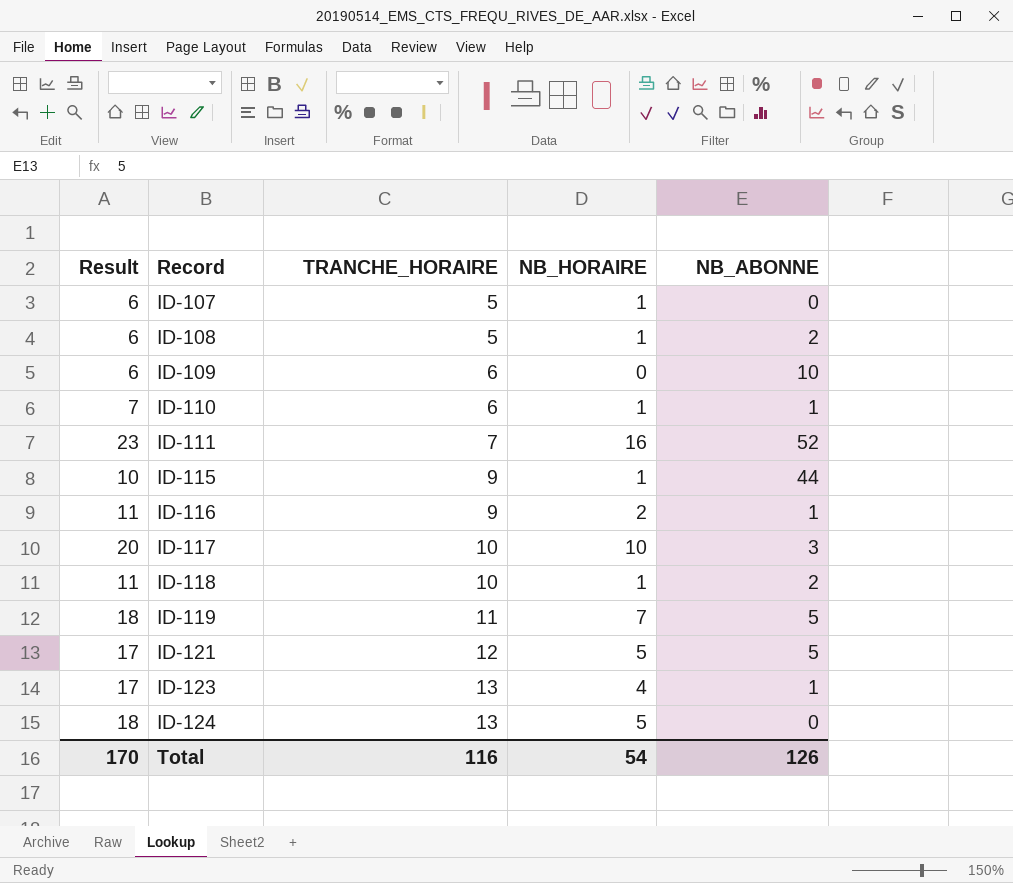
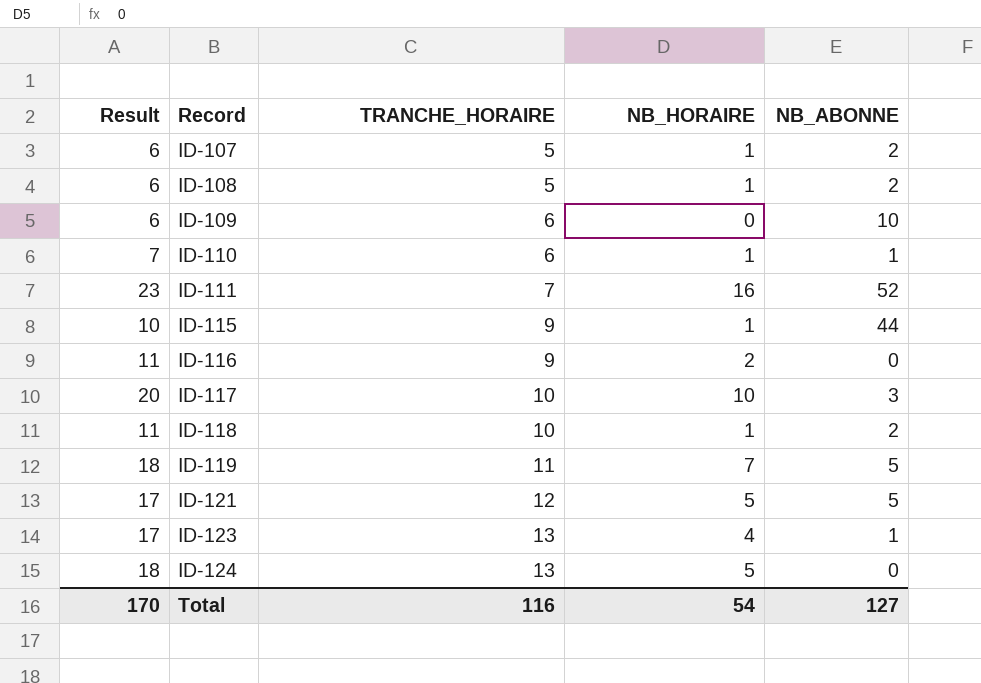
ID-107 | NB_ABONNE: 0 -> 2
ID-116 | NB_ABONNE: 1 -> 0
Total | NB_ABONNE: 126 -> 127

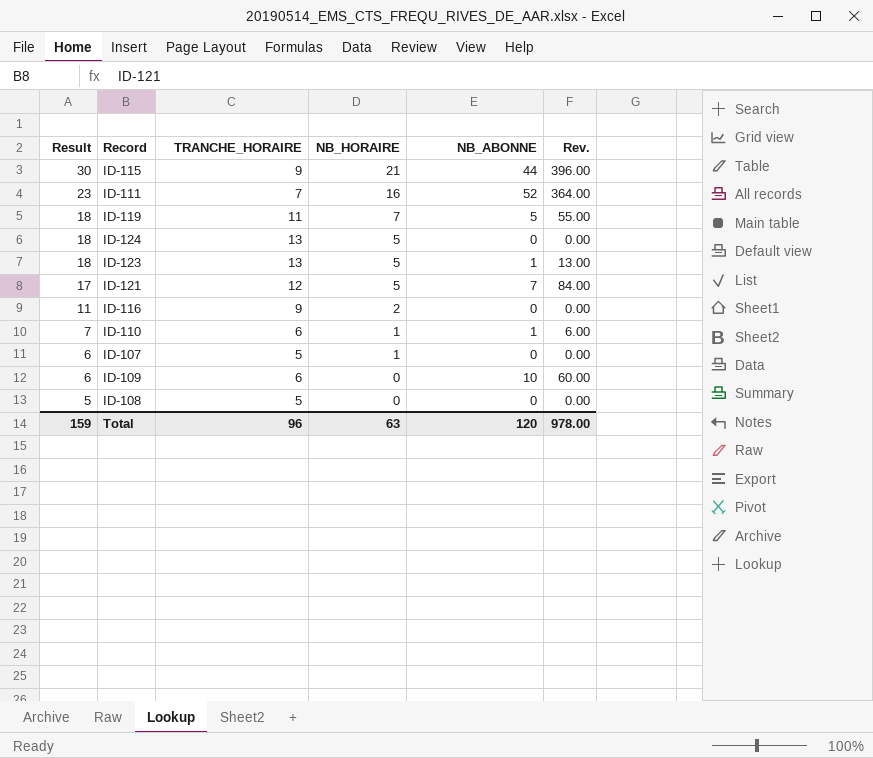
row order: Record ascending -> Result descending
column Rev. | formula: none -> [TRANCHE_HORAIRE] * [NB_ABONNE]
row ID-117: 20 | 10 | 10 | 3 -> none
row ID-118: 11 | 10 | 1 | 2 -> none
ID-115 | Result: 10 -> 30
ID-115 | NB_HORAIRE: 1 -> 21
ID-123 | Result: 17 -> 18
ID-123 | NB_HORAIRE: 4 -> 5
ID-121 | NB_ABONNE: 5 -> 7
ID-107 | NB_ABONNE: 2 -> 0
ID-108 | Result: 6 -> 5
ID-108 | NB_HORAIRE: 1 -> 0
ID-108 | NB_ABONNE: 2 -> 0
Total | Result: 170 -> 159
Total | TRANCHE_HORAIRE: 116 -> 96
Total | NB_HORAIRE: 54 -> 63
Total | NB_ABONNE: 127 -> 120

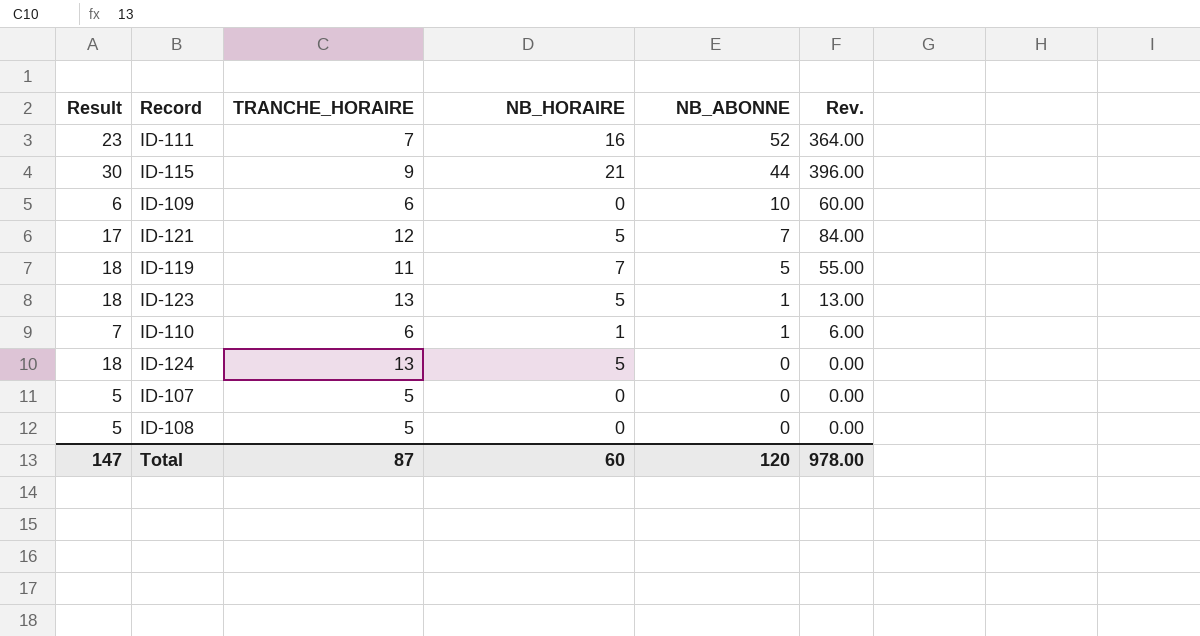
row order: Result descending -> NB_ABONNE descending
row ID-116: 11 | 9 | 2 | 0 | 0.00 -> none
ID-107 | Result: 6 -> 5
ID-107 | NB_HORAIRE: 1 -> 0
Total | Result: 159 -> 147
Total | TRANCHE_HORAIRE: 96 -> 87
Total | NB_HORAIRE: 63 -> 60

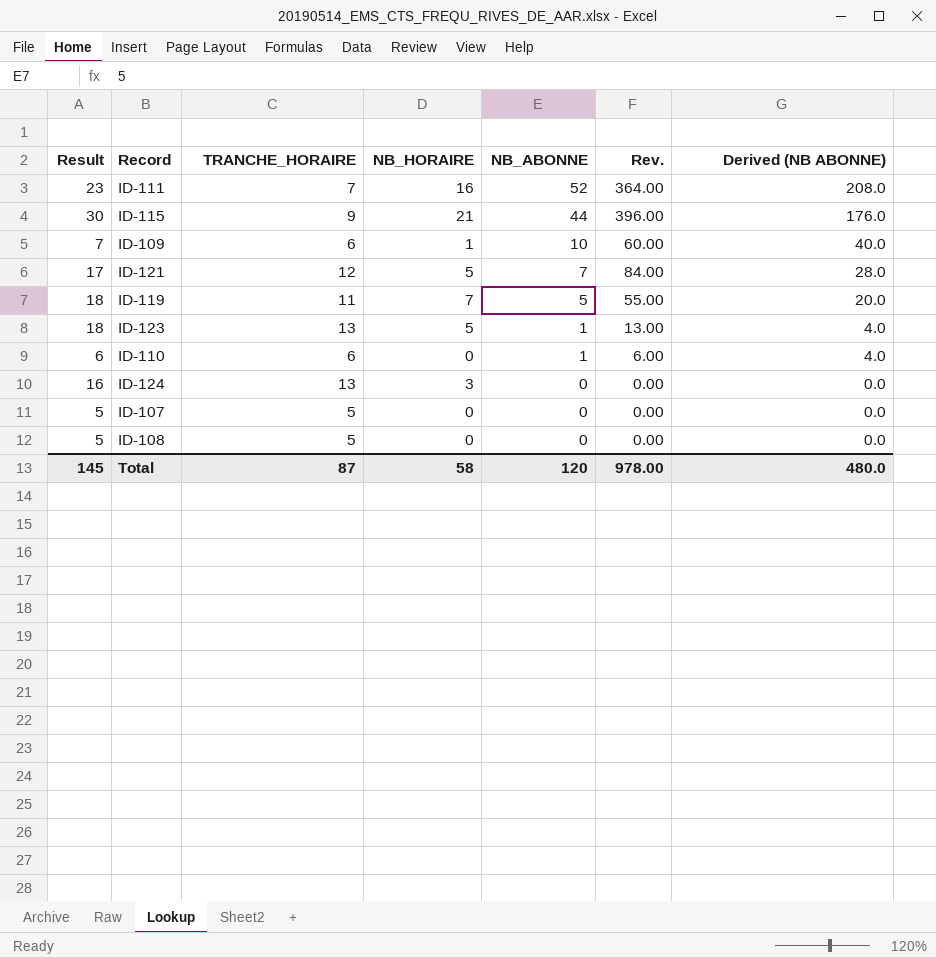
column Derived (NB ABONNE) | formula: none -> [NB_ABONNE] * 4
ID-109 | Result: 6 -> 7
ID-109 | NB_HORAIRE: 0 -> 1
ID-110 | Result: 7 -> 6
ID-110 | NB_HORAIRE: 1 -> 0
ID-124 | Result: 18 -> 16
ID-124 | NB_HORAIRE: 5 -> 3
Total | Result: 147 -> 145
Total | NB_HORAIRE: 60 -> 58

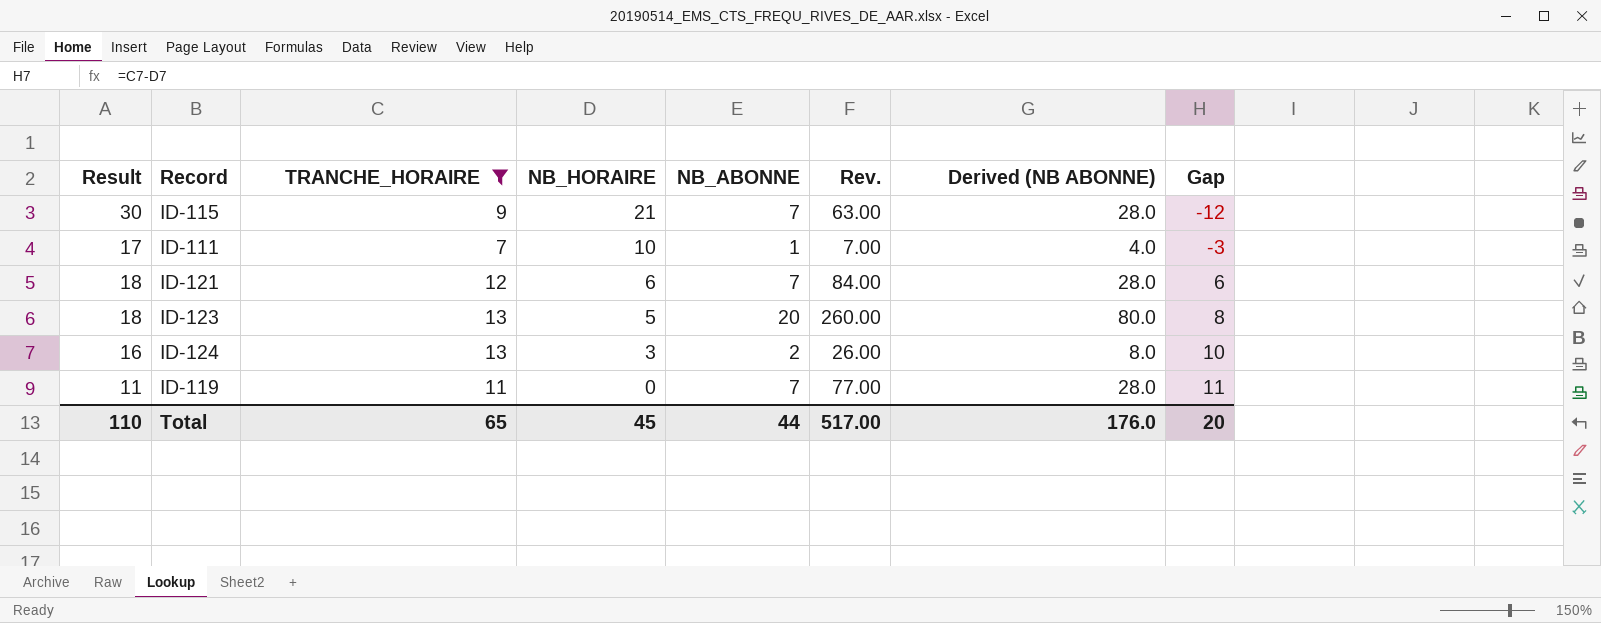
filter: none -> TRANCHE_HORAIRE >= 7
row order: NB_ABONNE descending -> NB_HORAIRE descending
column Gap | formula: none -> [TRANCHE_HORAIRE] - [NB_HORAIRE]
ID-115 | NB_ABONNE: 44 -> 7
ID-115 | Rev.: 396.00 -> 63.00
ID-115 | Derived (NB ABONNE): 176.0 -> 28.0
ID-111 | Result: 23 -> 17
ID-111 | NB_HORAIRE: 16 -> 10
ID-111 | NB_ABONNE: 52 -> 1
ID-111 | Rev.: 364.00 -> 7.00
ID-111 | Derived (NB ABONNE): 208.0 -> 4.0
ID-121 | Result: 17 -> 18
ID-121 | NB_HORAIRE: 5 -> 6
ID-123 | NB_ABONNE: 1 -> 20
ID-123 | Rev.: 13.00 -> 260.00
ID-123 | Derived (NB ABONNE): 4.0 -> 80.0
ID-124 | NB_ABONNE: 0 -> 2
ID-124 | Rev.: 0.00 -> 26.00
ID-124 | Derived (NB ABONNE): 0.0 -> 8.0
ID-119 | Result: 18 -> 11
ID-119 | NB_HORAIRE: 7 -> 0
ID-119 | NB_ABONNE: 5 -> 7
ID-119 | Rev.: 55.00 -> 77.00
ID-119 | Derived (NB ABONNE): 20.0 -> 28.0
Total | Result: 145 -> 110
Total | TRANCHE_HORAIRE: 87 -> 65
Total | NB_HORAIRE: 58 -> 45
Total | NB_ABONNE: 120 -> 44
Total | Rev.: 978.00 -> 517.00
Total | Derived (NB ABONNE): 480.0 -> 176.0

